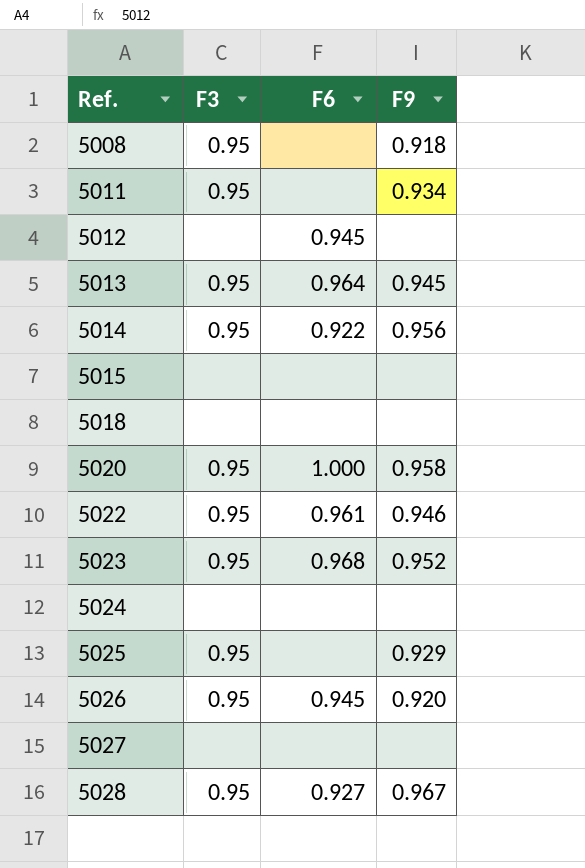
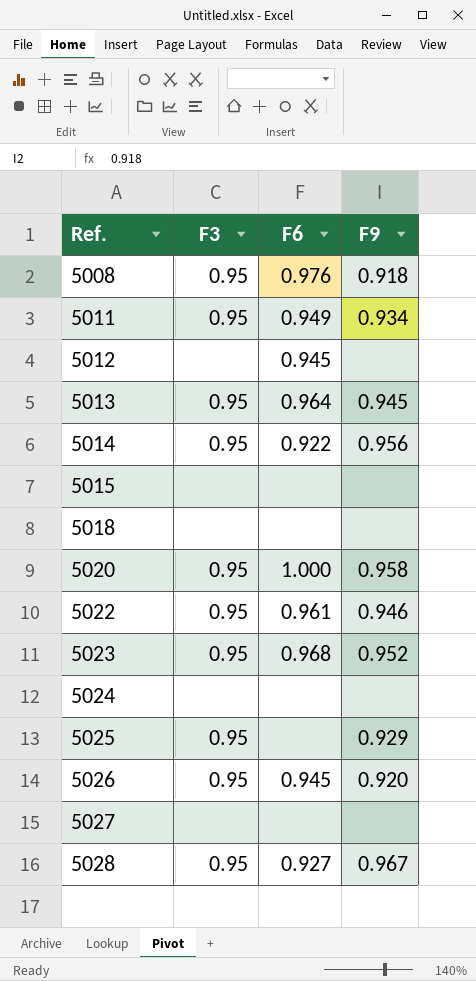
5008 | F6: none -> 0.976
5011 | F6: none -> 0.949

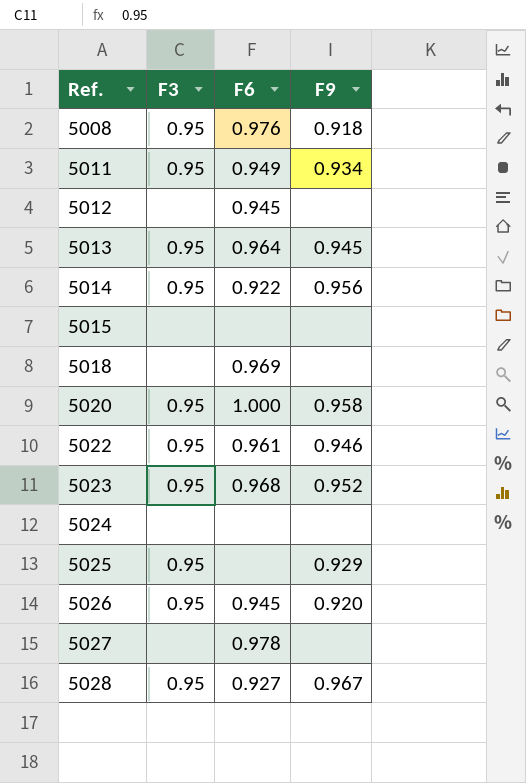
5018 | F6: none -> 0.969
5027 | F6: none -> 0.978

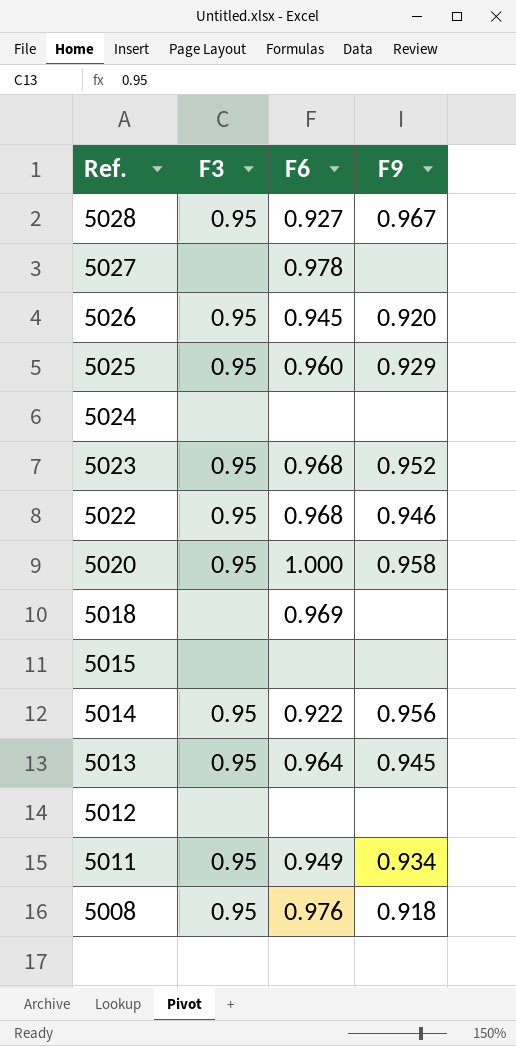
row order: Ref. ascending -> Ref. descending
5025 | F6: none -> 0.960
5022 | F6: 0.961 -> 0.968
5012 | F6: 0.945 -> none

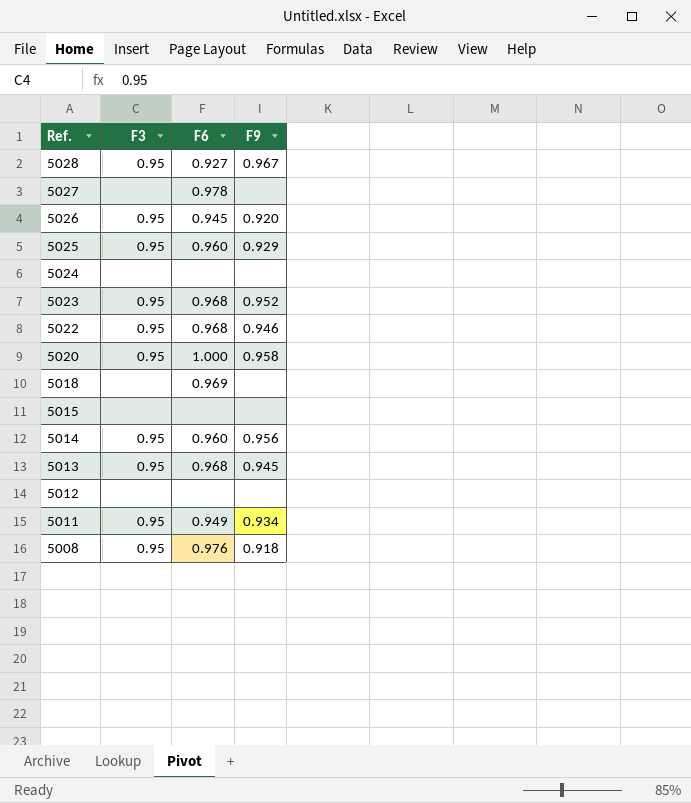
5014 | F6: 0.922 -> 0.960
5013 | F6: 0.964 -> 0.968

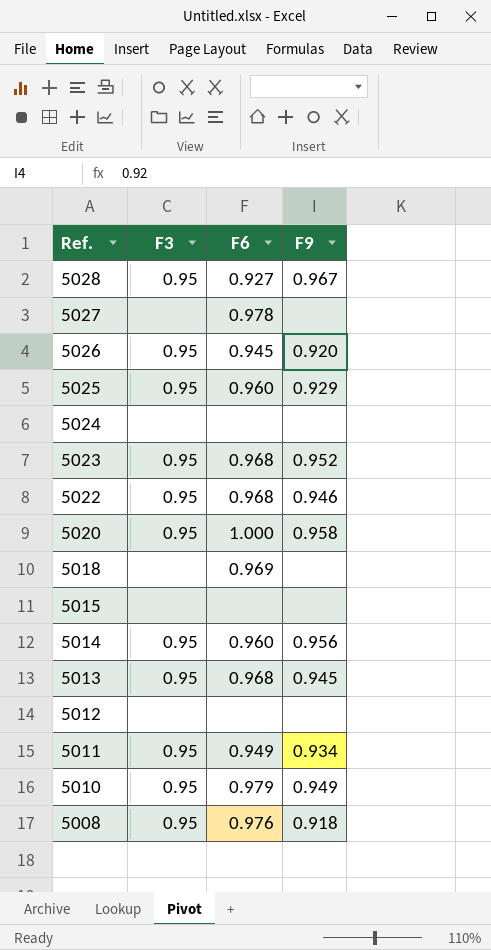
row 5010: none -> 0.95 | 0.979 | 0.949

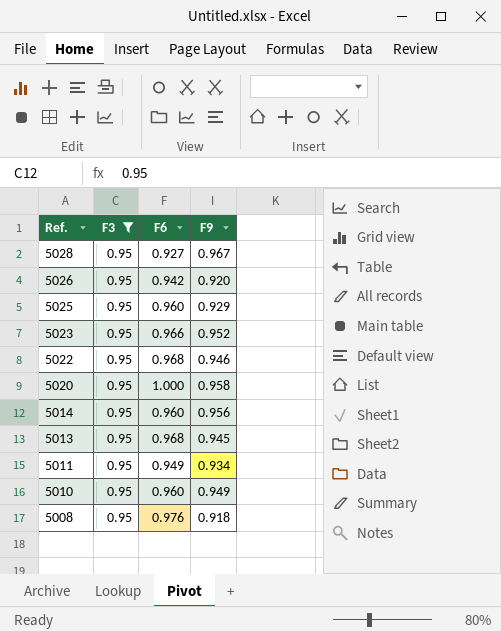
filter: none -> F3 = 0.95
5026 | F6: 0.945 -> 0.942
5023 | F6: 0.968 -> 0.966
5010 | F6: 0.979 -> 0.960

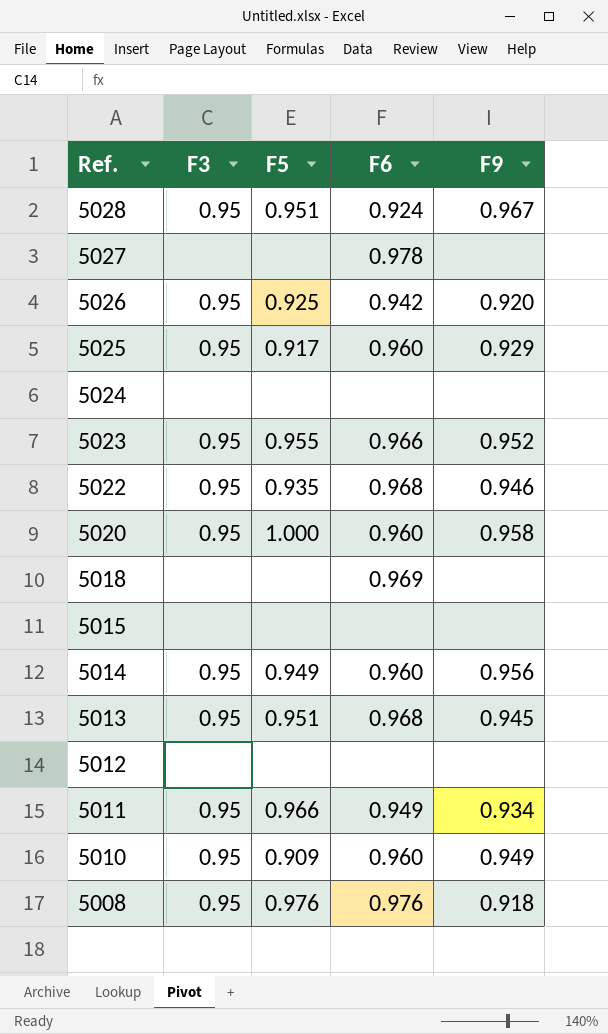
filter: F3 = 0.95 -> none
column F5 | position: none -> 3
5028 | F6: 0.927 -> 0.924
5020 | F6: 1.000 -> 0.960

